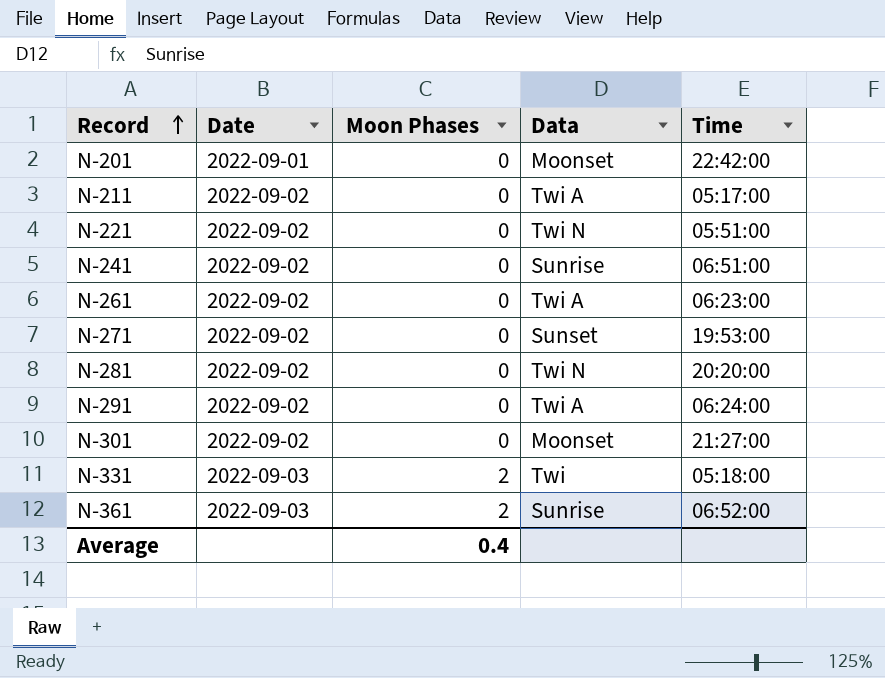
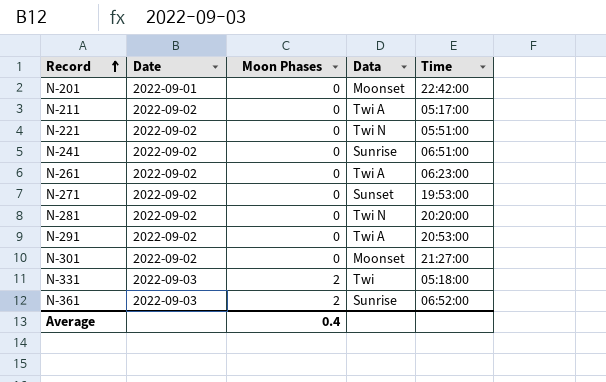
N-291 | Time: 06:24:00 -> 20:53:00

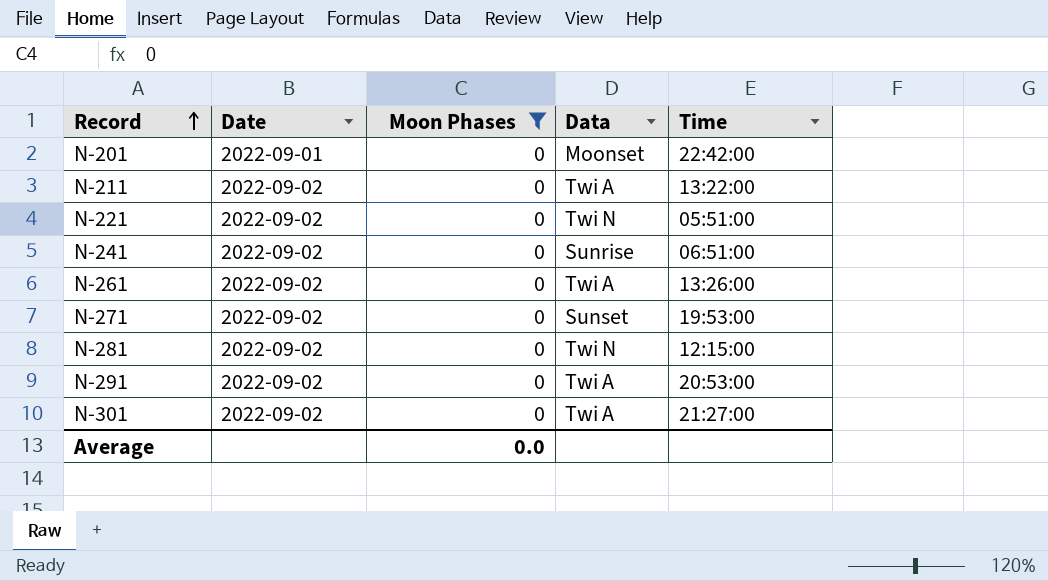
filter: none -> Moon Phases = 0
N-211 | Time: 05:17:00 -> 13:22:00
N-261 | Time: 06:23:00 -> 13:26:00
N-281 | Time: 20:20:00 -> 12:15:00
N-301 | Data: Moonset -> Twi A
Average | Moon Phases: 0.4 -> 0.0

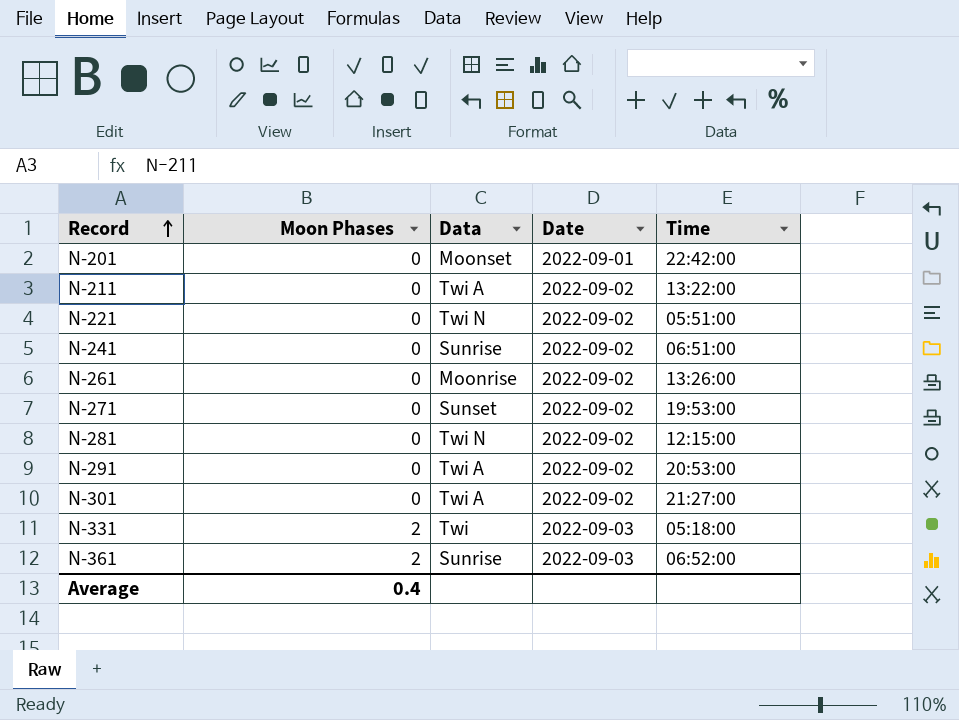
filter: Moon Phases = 0 -> none
column Date | position: 2 -> 4
N-261 | Data: Twi A -> Moonrise
Average | Moon Phases: 0.0 -> 0.4

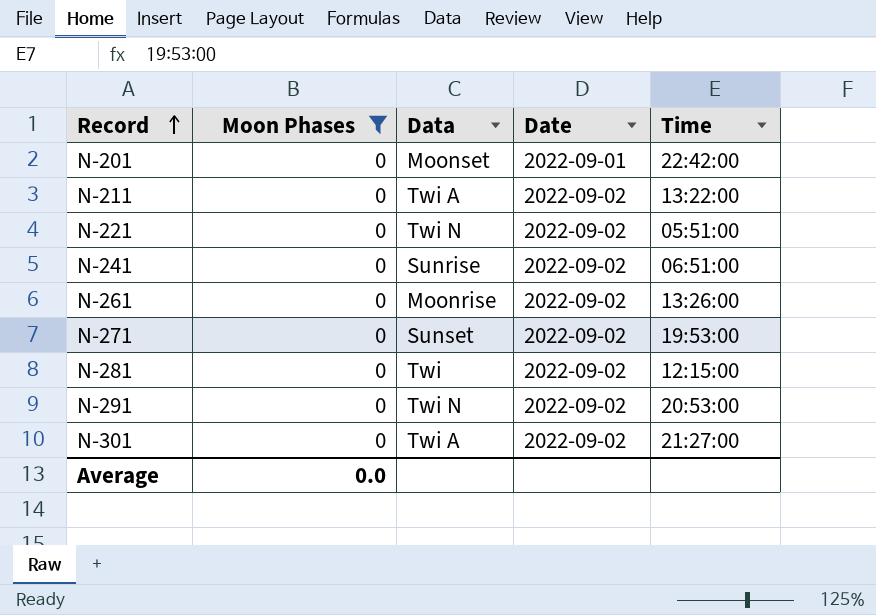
filter: none -> Moon Phases = 0
N-281 | Data: Twi N -> Twi
N-291 | Data: Twi A -> Twi N
Average | Moon Phases: 0.4 -> 0.0

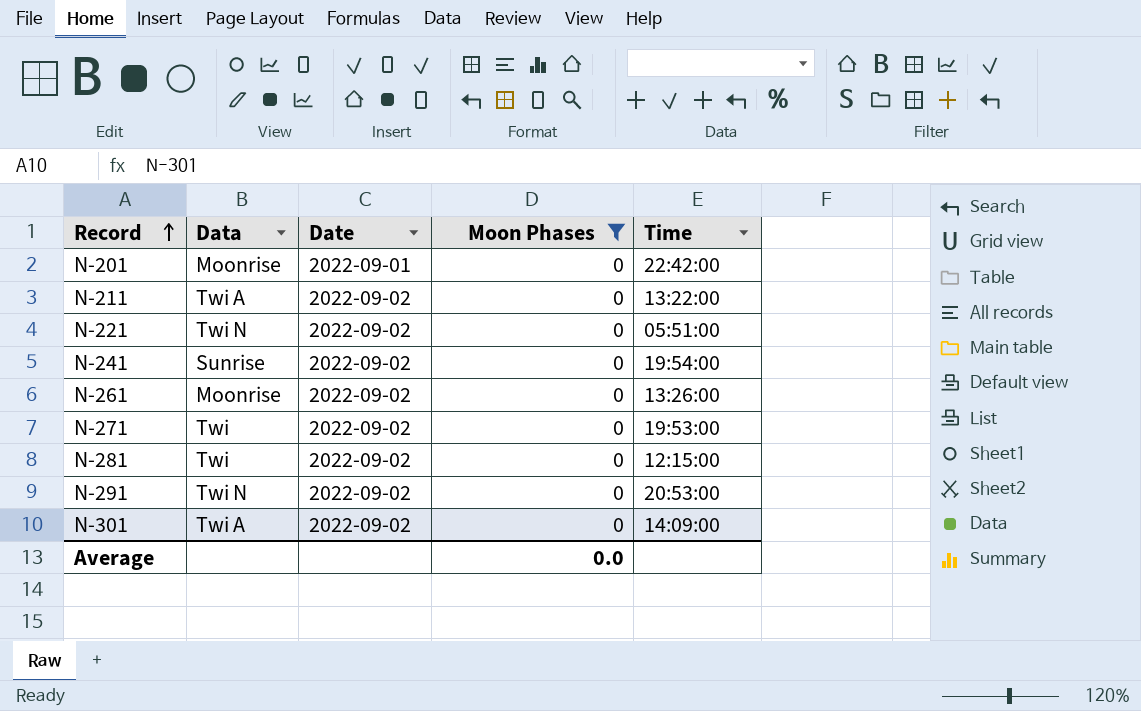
column Moon Phases | position: 2 -> 4
N-201 | Data: Moonset -> Moonrise
N-241 | Time: 06:51:00 -> 19:54:00
N-271 | Data: Sunset -> Twi
N-301 | Time: 21:27:00 -> 14:09:00

